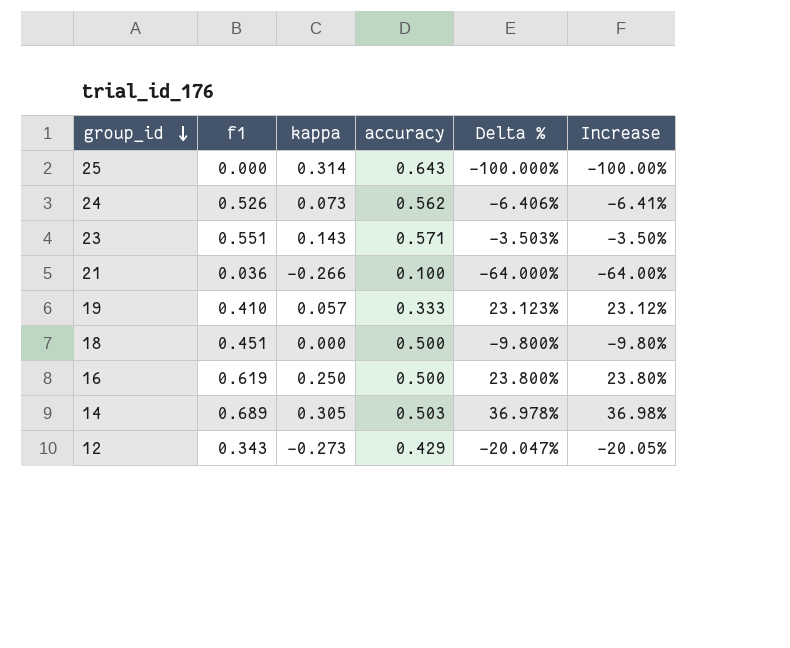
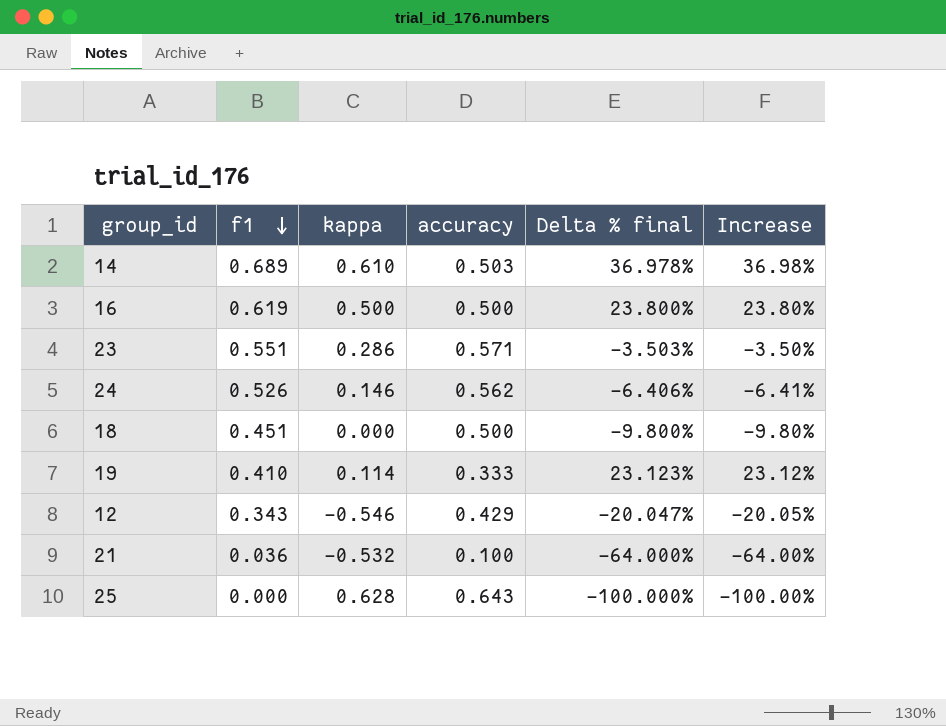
row order: group_id descending -> f1 descending
column name: Delta % -> Delta % final
14 | kappa: 0.305 -> 0.610
16 | kappa: 0.250 -> 0.500
23 | kappa: 0.143 -> 0.286
24 | kappa: 0.073 -> 0.146
19 | kappa: 0.057 -> 0.114
12 | kappa: -0.273 -> -0.546
21 | kappa: -0.266 -> -0.532
25 | kappa: 0.314 -> 0.628

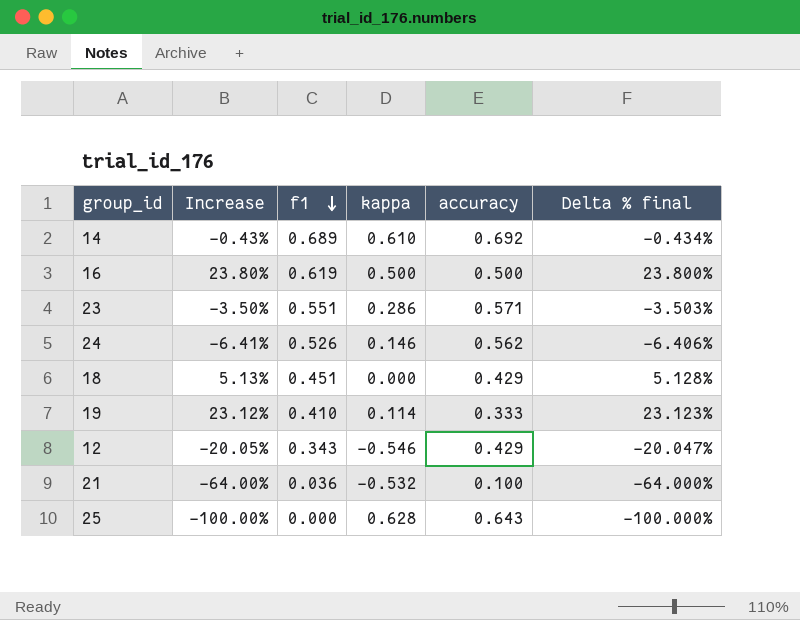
column Increase | position: 6 -> 2
14 | Increase: 36.98% -> -0.43%
14 | accuracy: 0.503 -> 0.692
14 | Delta % final: 36.978% -> -0.434%
18 | Increase: -9.80% -> 5.13%
18 | accuracy: 0.500 -> 0.429
18 | Delta % final: -9.800% -> 5.128%

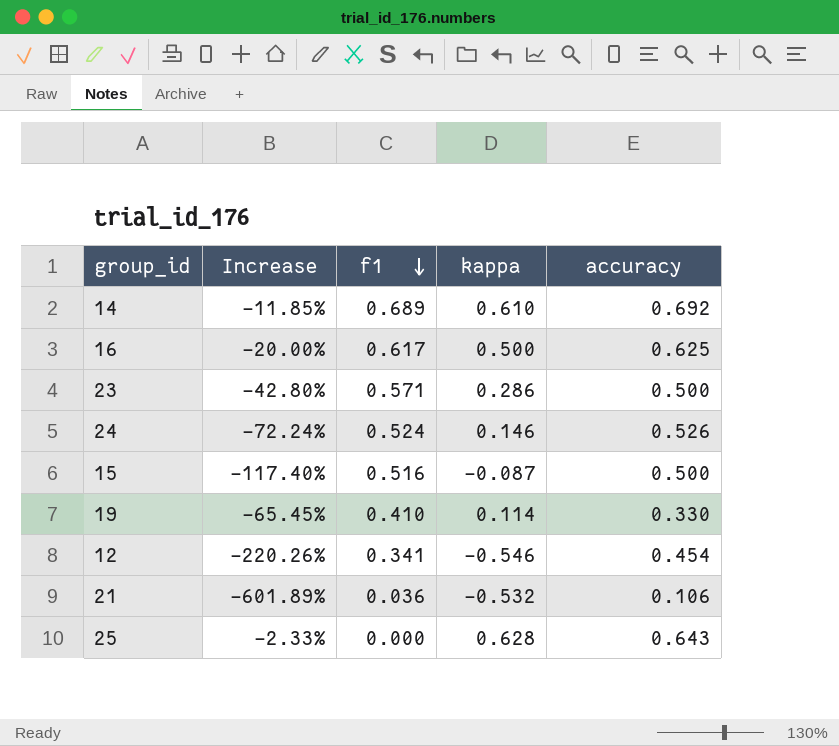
column Delta % final | formula: ([f1] - [accuracy]) / [accuracy] -> none
column Increase | formula: ([f1] - [accuracy]) / [accuracy] -> ([kappa] - [accuracy]) / [accuracy]
row 18: 5.13% | 0.451 | 0.000 | 0.429 | 5.128% -> none
16 | f1: 0.619 -> 0.617
16 | accuracy: 0.500 -> 0.625
23 | f1: 0.551 -> 0.571
23 | accuracy: 0.571 -> 0.500
24 | f1: 0.526 -> 0.524
24 | accuracy: 0.562 -> 0.526
row 15: none -> -117.40% | 0.516 | -0.087 | 0.500
19 | accuracy: 0.333 -> 0.330
12 | f1: 0.343 -> 0.341
12 | accuracy: 0.429 -> 0.454
21 | accuracy: 0.100 -> 0.106

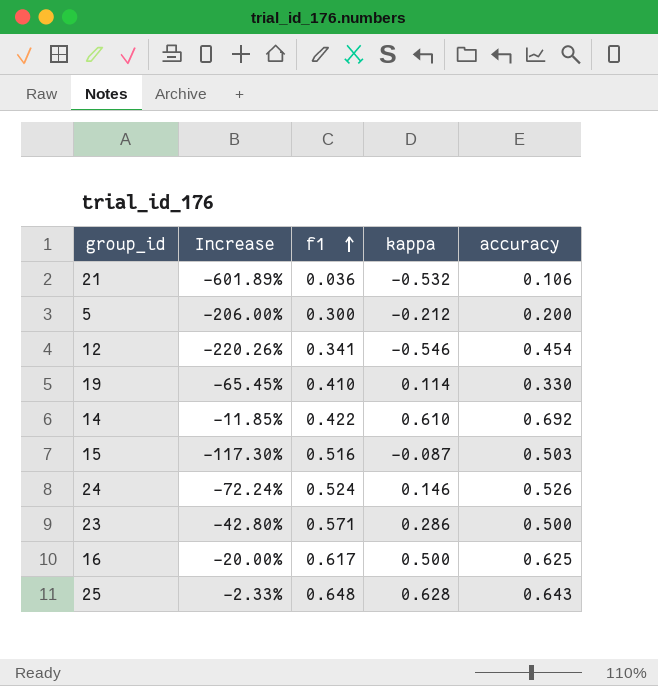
row order: f1 descending -> f1 ascending
row 5: none -> -206.00% | 0.300 | -0.212 | 0.200
14 | f1: 0.689 -> 0.422
15 | Increase: -117.40% -> -117.30%
15 | accuracy: 0.500 -> 0.503
25 | f1: 0.000 -> 0.648

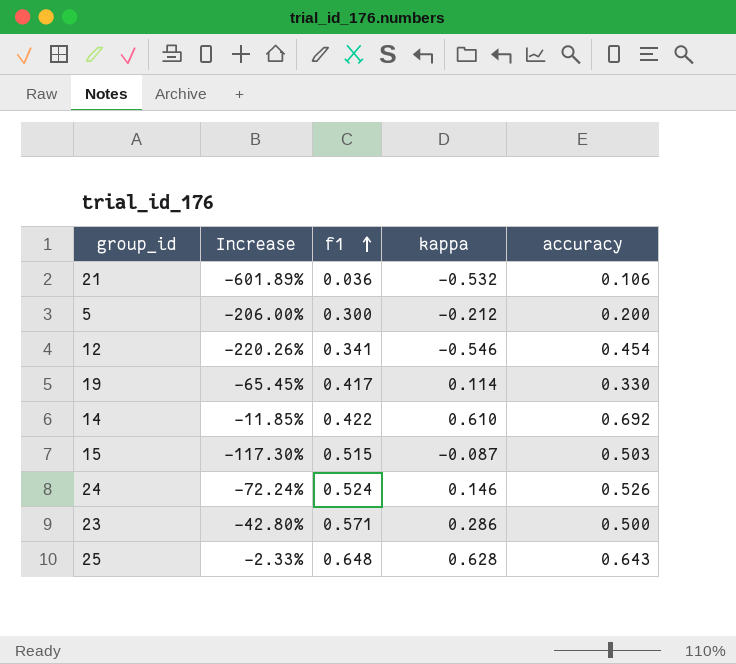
row 16: -20.00% | 0.617 | 0.500 | 0.625 -> none
19 | f1: 0.410 -> 0.417
15 | f1: 0.516 -> 0.515

